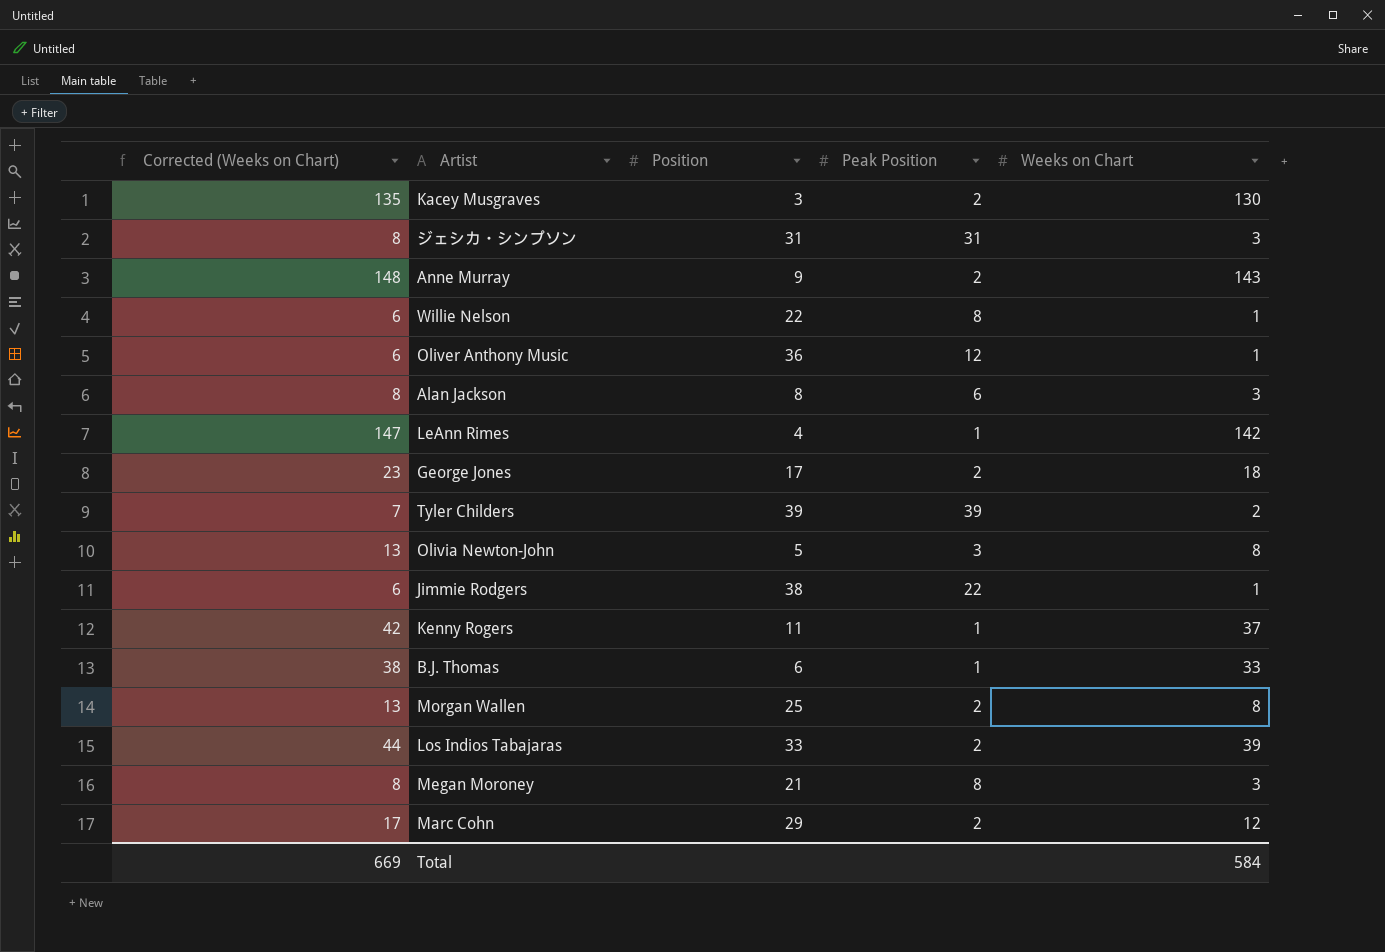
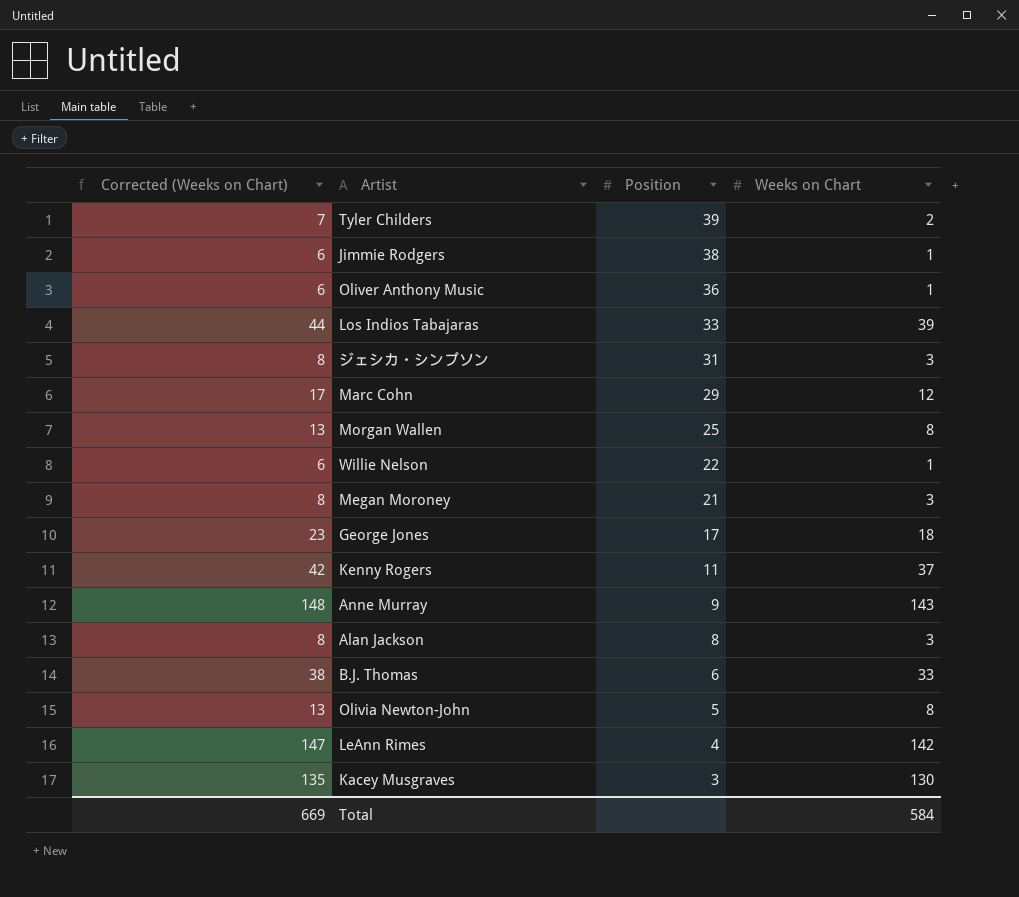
row order: none -> Position descending
column Peak Position | position: 4 -> none

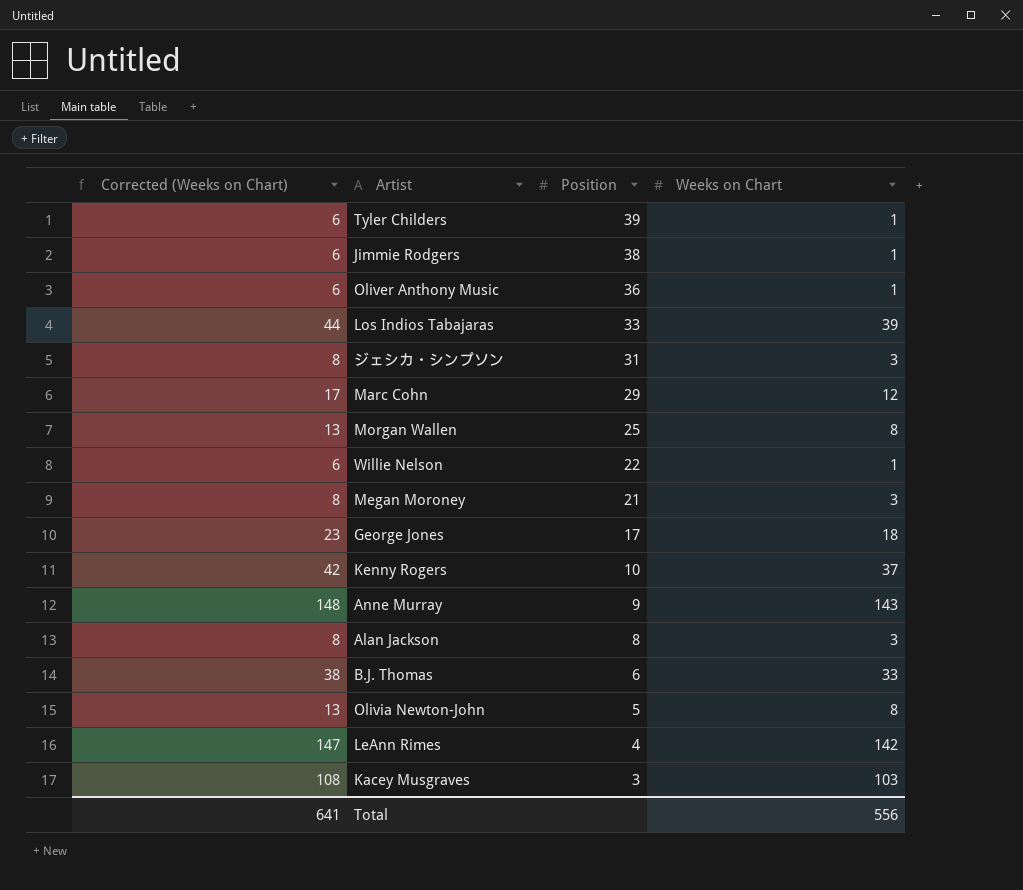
Tyler Childers | Corrected (Weeks on Chart): 7 -> 6
Tyler Childers | Weeks on Chart: 2 -> 1
Kenny Rogers | Position: 11 -> 10
Kacey Musgraves | Corrected (Weeks on Chart): 135 -> 108
Kacey Musgraves | Weeks on Chart: 130 -> 103
Total | Corrected (Weeks on Chart): 669 -> 641
Total | Weeks on Chart: 584 -> 556

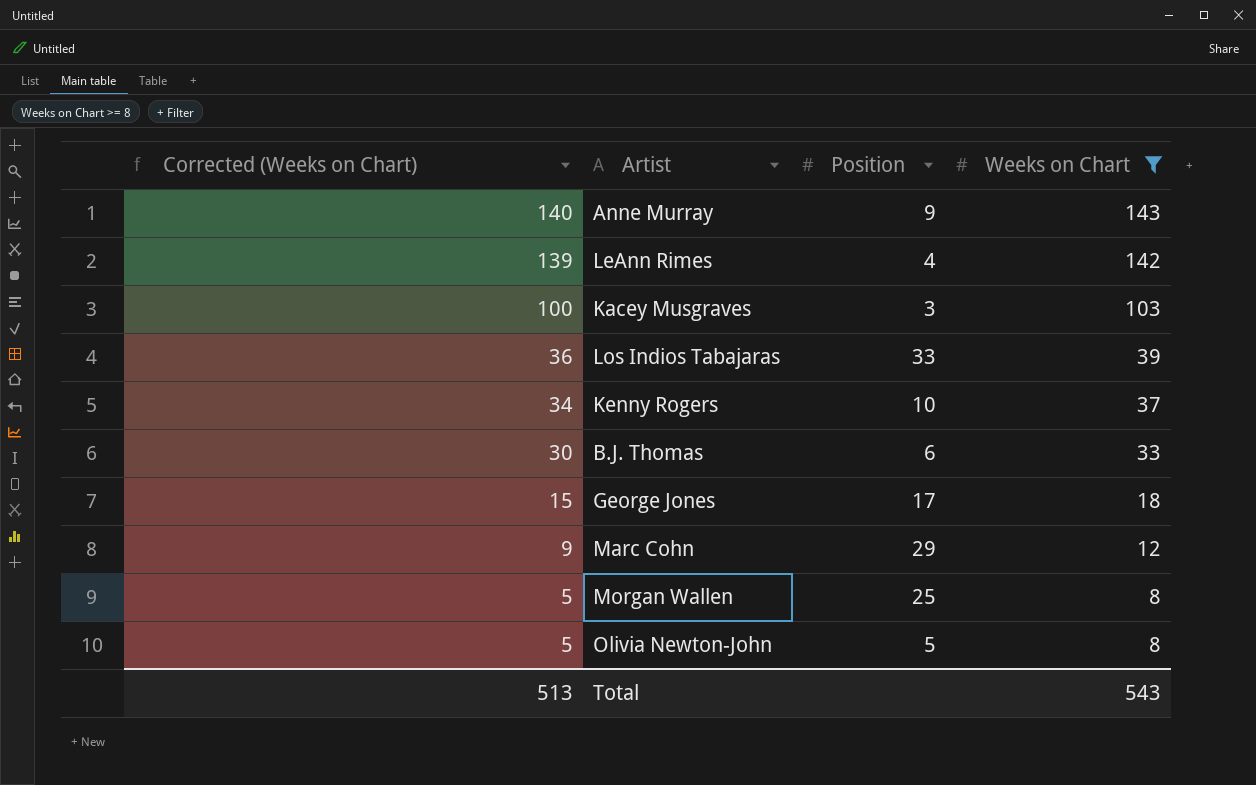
filter: none -> Weeks on Chart >= 8
row order: Position descending -> Corrected (Weeks on Chart) descending
column Corrected (Weeks on Chart) | formula: [Weeks on Chart] + 5 -> [Weeks on Chart] - 3
Total | Corrected (Weeks on Chart): 641 -> 513
Total | Weeks on Chart: 556 -> 543

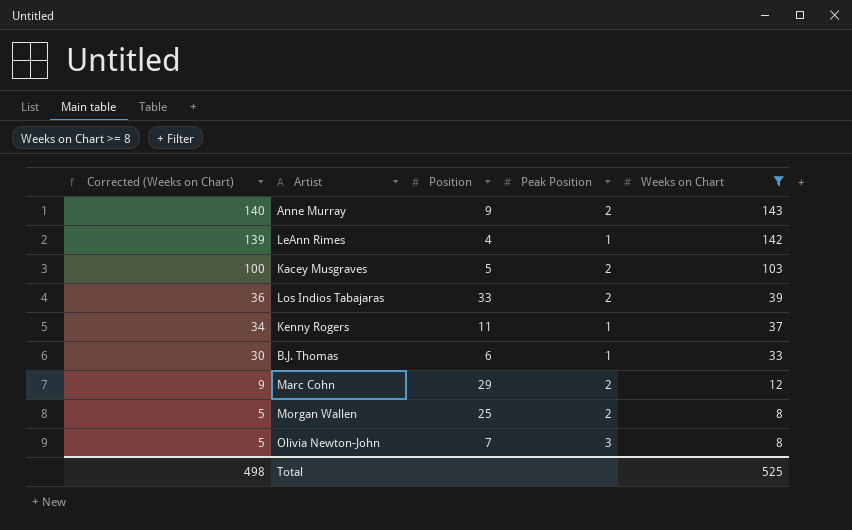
column Peak Position | position: none -> 4
row George Jones: 15 | 17 | 18 -> none
Kacey Musgraves | Position: 3 -> 5
Kenny Rogers | Position: 10 -> 11
Olivia Newton-John | Position: 5 -> 7
Total | Corrected (Weeks on Chart): 513 -> 498
Total | Weeks on Chart: 543 -> 525

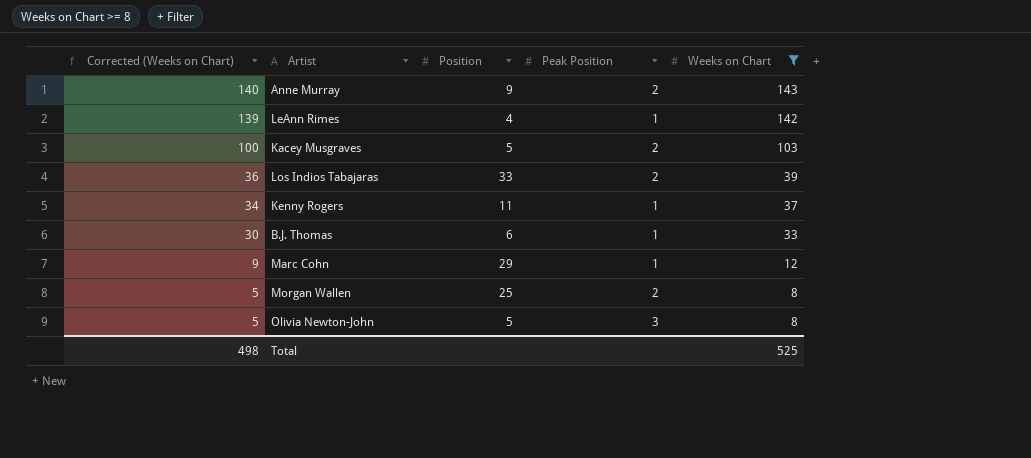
Marc Cohn | Peak Position: 2 -> 1
Olivia Newton-John | Position: 7 -> 5

